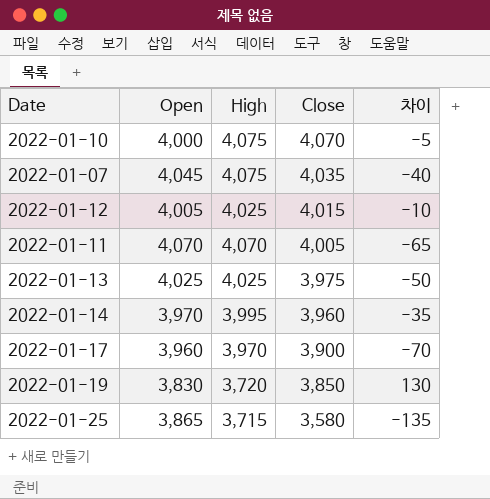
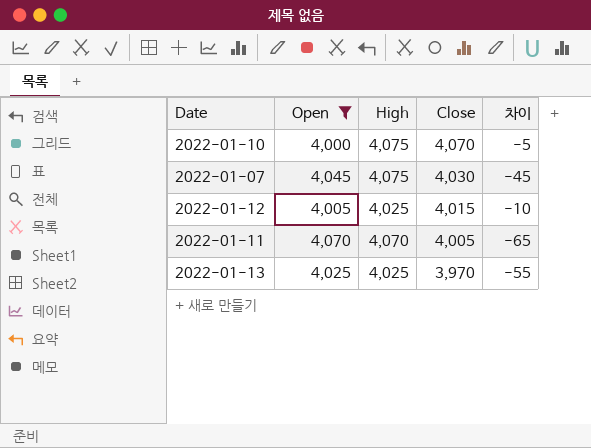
filter: none -> Open >= 4,000
2022-01-07 | Close: 4,035 -> 4,030
2022-01-07 | 차이: -40 -> -45
2022-01-13 | Close: 3,975 -> 3,970
2022-01-13 | 차이: -50 -> -55

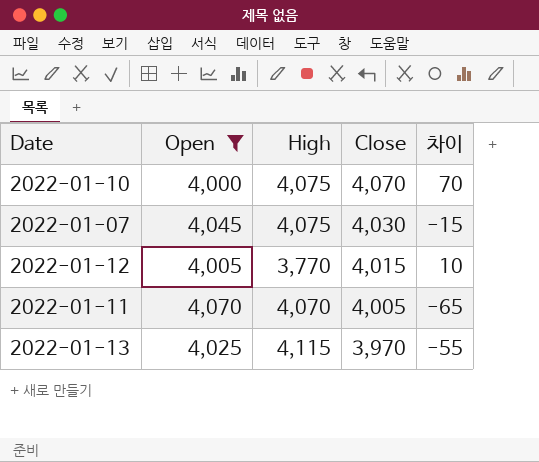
column 차이 | formula: [Close] - [High] -> [Close] - [Open]
2022-01-12 | High: 4,025 -> 3,770
2022-01-13 | High: 4,025 -> 4,115

